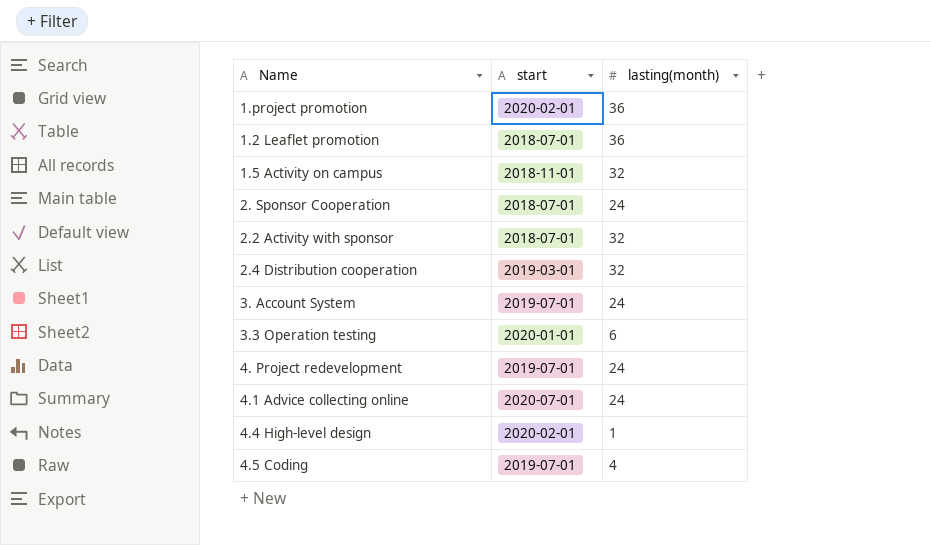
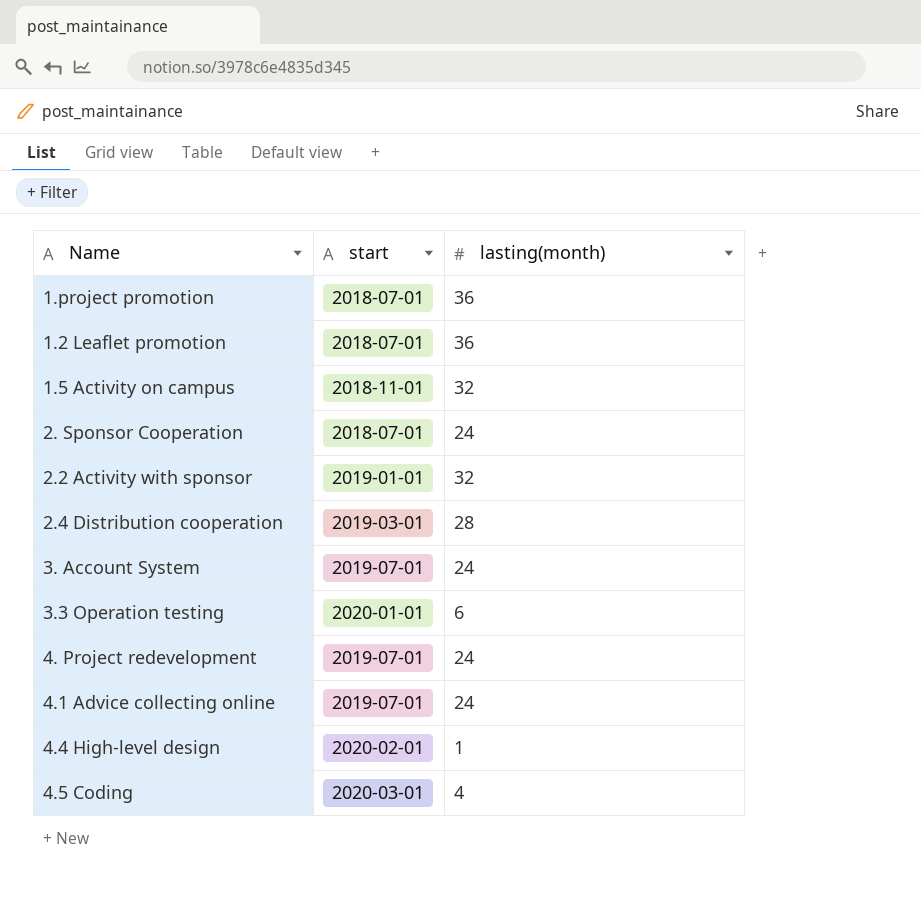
1.project promotion | start: 2020-02-01 -> 2018-07-01
2.2 Activity with sponsor | start: 2018-07-01 -> 2019-01-01
2.4 Distribution cooperation | lasting(month): 32 -> 28
4.1 Advice collecting online | start: 2020-07-01 -> 2019-07-01
4.5 Coding | start: 2019-07-01 -> 2020-03-01

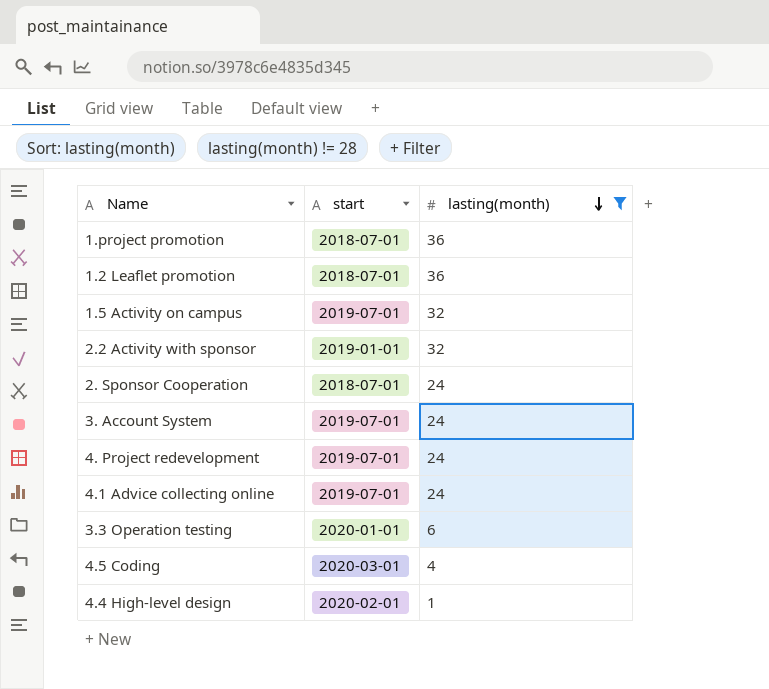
filter: none -> lasting(month) != 28
row order: none -> lasting(month) descending
1.5 Activity on campus | start: 2018-11-01 -> 2019-07-01

